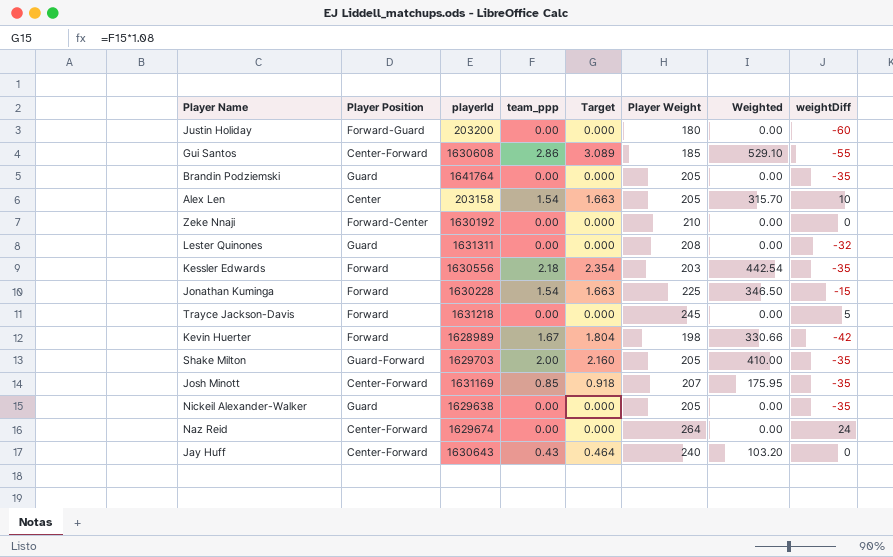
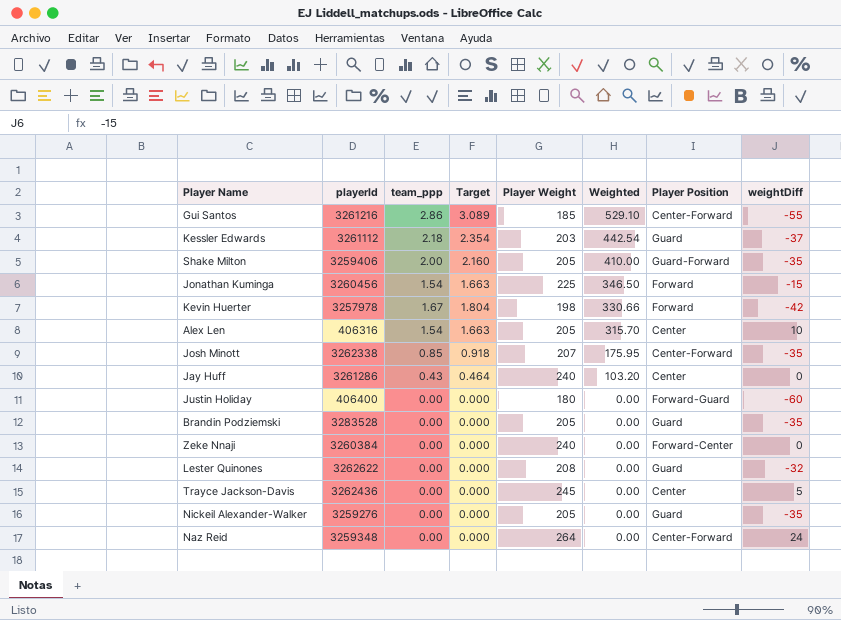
row order: none -> Weighted descending
column Player Position | position: 2 -> 7
Gui Santos | playerId: 1630608 -> 3261216
Kessler Edwards | playerId: 1630556 -> 3261112
Kessler Edwards | Player Position: Forward -> Guard
Kessler Edwards | weightDiff: -35 -> -37
Shake Milton | playerId: 1629703 -> 3259406
Jonathan Kuminga | playerId: 1630228 -> 3260456
Kevin Huerter | playerId: 1628989 -> 3257978
Alex Len | playerId: 203158 -> 406316
Josh Minott | playerId: 1631169 -> 3262338
Jay Huff | playerId: 1630643 -> 3261286
Jay Huff | Player Position: Center-Forward -> Center
Justin Holiday | playerId: 203200 -> 406400
Brandin Podziemski | playerId: 1641764 -> 3283528
Zeke Nnaji | playerId: 1630192 -> 3260384
Zeke Nnaji | Player Weight: 210 -> 240
Lester Quinones | playerId: 1631311 -> 3262622
Trayce Jackson-Davis | playerId: 1631218 -> 3262436
Trayce Jackson-Davis | Player Position: Forward -> Center
Nickeil Alexander-Walker | playerId: 1629638 -> 3259276
Naz Reid | playerId: 1629674 -> 3259348

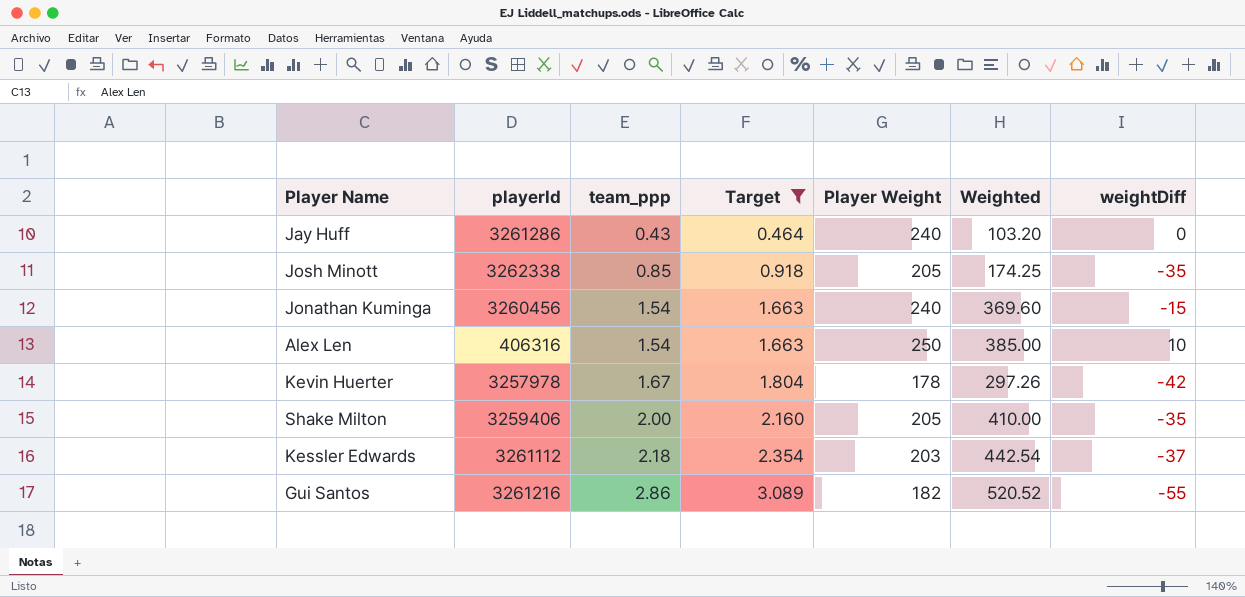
filter: none -> Target != 0.000
row order: Weighted descending -> team_ppp ascending
column Player Position | position: 7 -> none
Josh Minott | Player Weight: 207 -> 205
Josh Minott | Weighted: 175.95 -> 174.25
Jonathan Kuminga | Player Weight: 225 -> 240
Jonathan Kuminga | Weighted: 346.50 -> 369.60
Alex Len | Player Weight: 205 -> 250
Alex Len | Weighted: 315.70 -> 385.00
Kevin Huerter | Player Weight: 198 -> 178
Kevin Huerter | Weighted: 330.66 -> 297.26
Gui Santos | Player Weight: 185 -> 182
Gui Santos | Weighted: 529.10 -> 520.52

